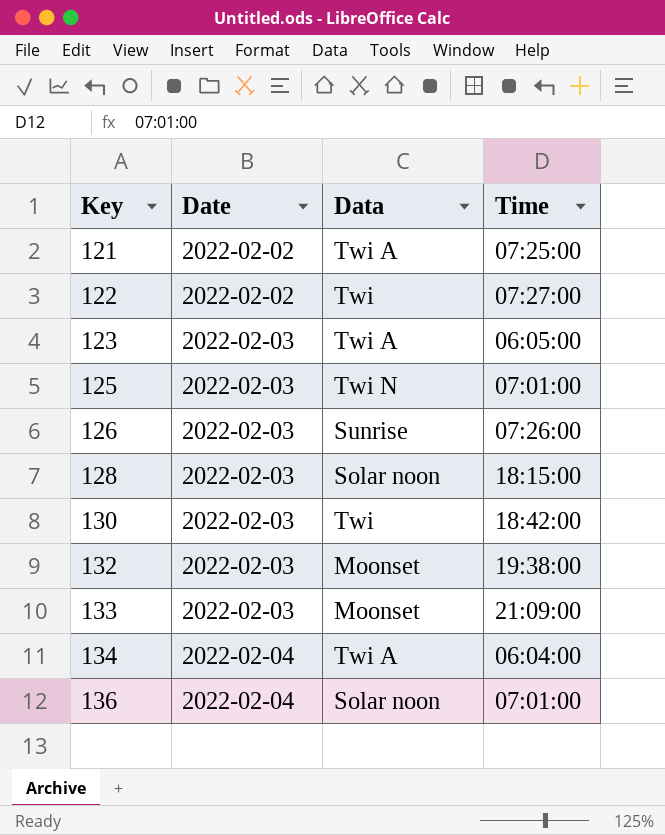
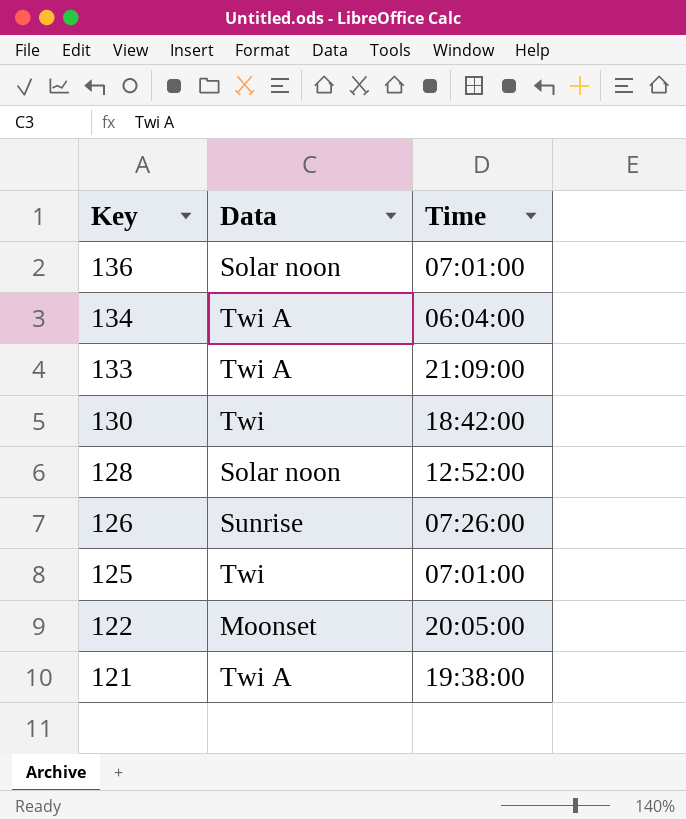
row order: Key ascending -> Key descending
column Date | position: 2 -> none
row 123: 2022-02-03 | Twi A | 06:05:00 -> none
row 132: 2022-02-03 | Moonset | 19:38:00 -> none
133 | Data: Moonset -> Twi A
128 | Time: 18:15:00 -> 12:52:00
125 | Data: Twi N -> Twi
122 | Data: Twi -> Moonset
122 | Time: 07:27:00 -> 20:05:00
121 | Time: 07:25:00 -> 19:38:00

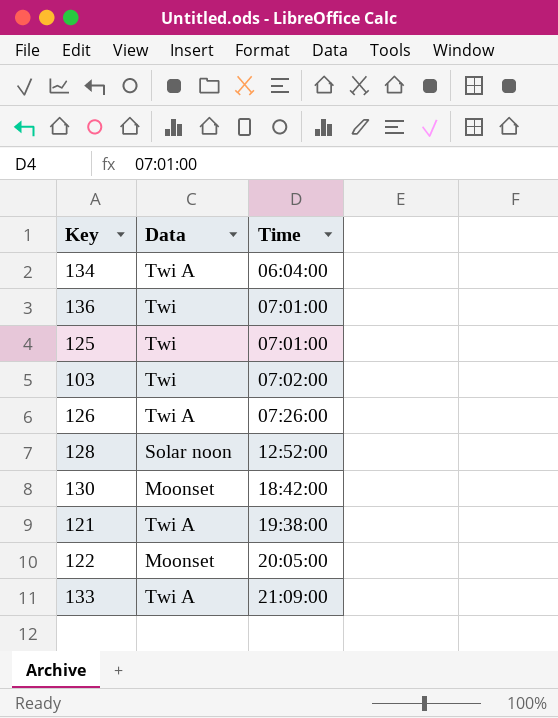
row order: Key descending -> Time ascending
136 | Data: Solar noon -> Twi
row 103: none -> Twi | 07:02:00
126 | Data: Sunrise -> Twi A
130 | Data: Twi -> Moonset

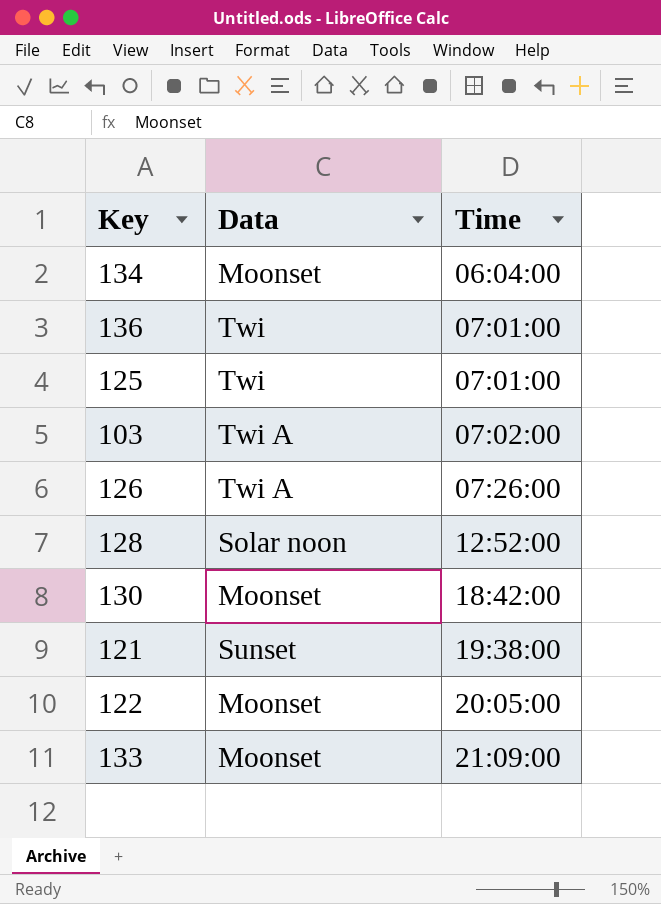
134 | Data: Twi A -> Moonset
103 | Data: Twi -> Twi A
121 | Data: Twi A -> Sunset
133 | Data: Twi A -> Moonset

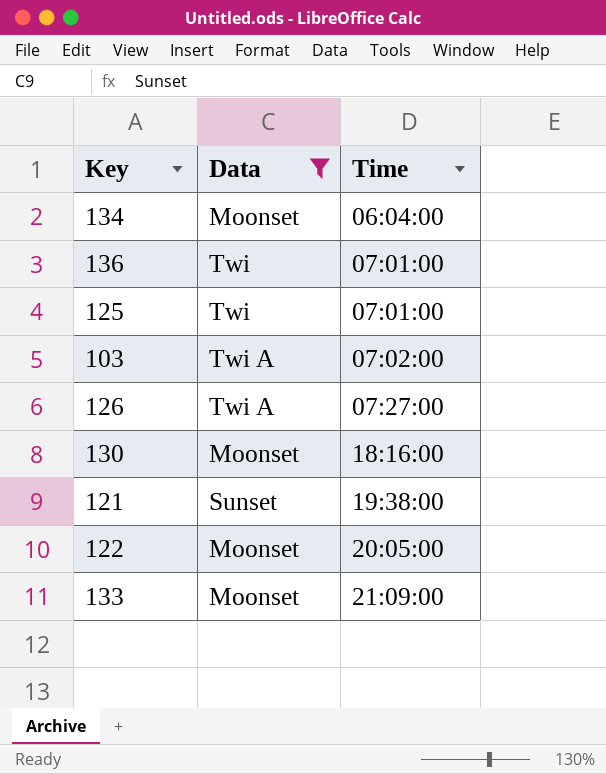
filter: none -> Data != Solar noon
126 | Time: 07:26:00 -> 07:27:00
130 | Time: 18:42:00 -> 18:16:00

